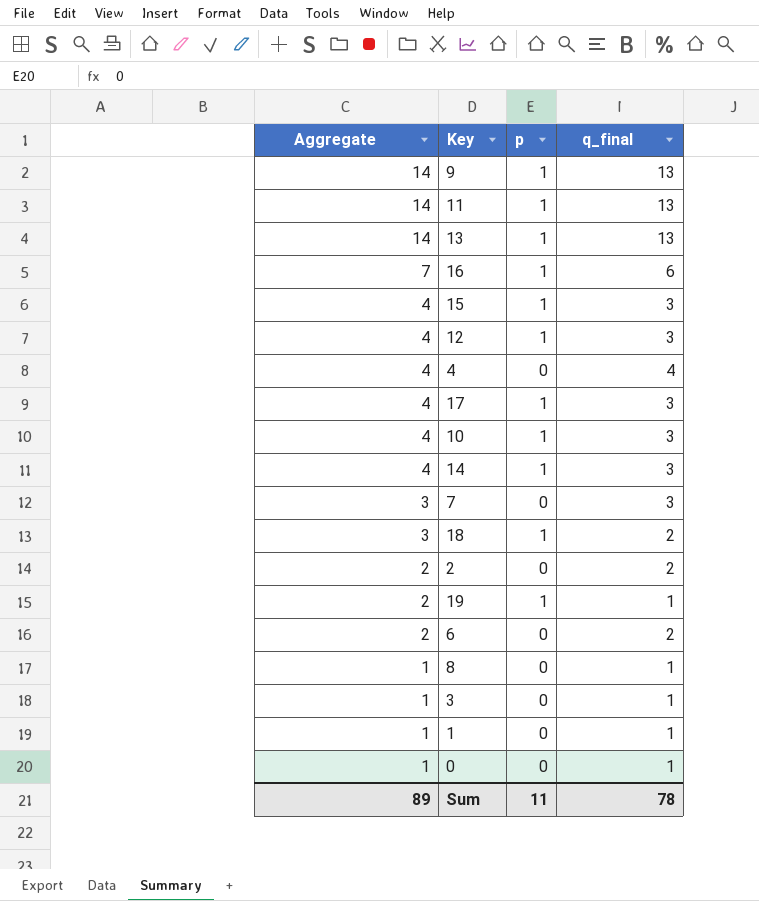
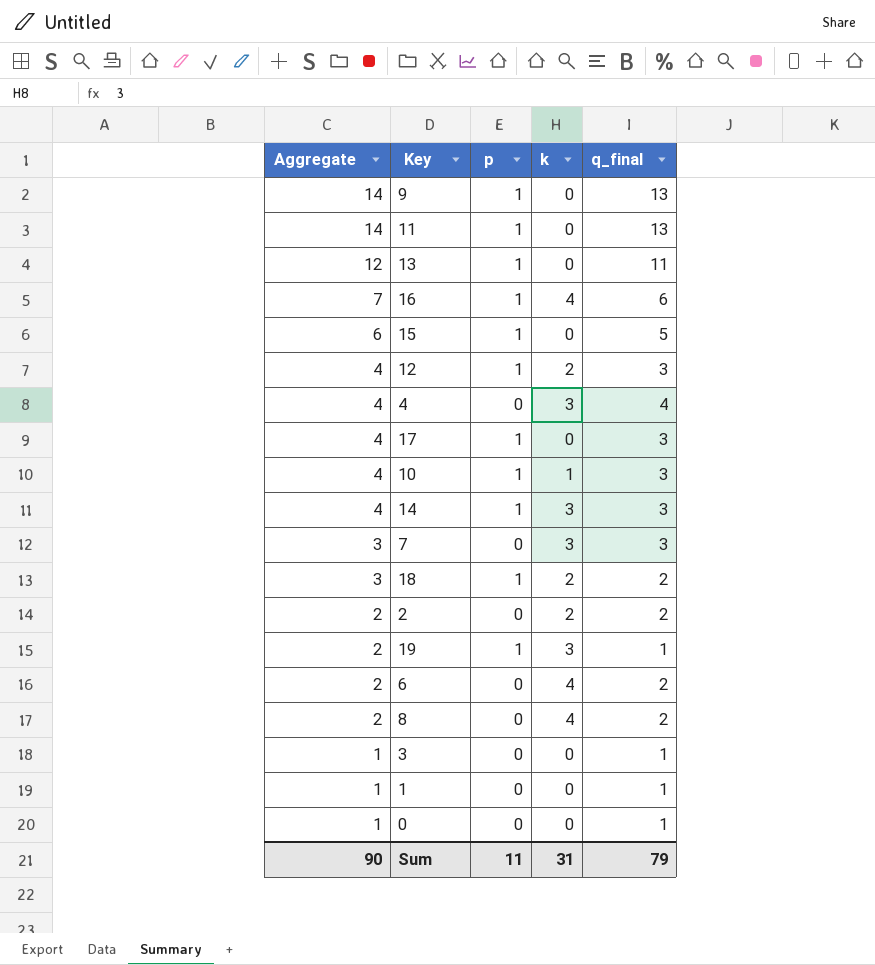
column k | position: none -> 4
13 | Aggregate: 14 -> 12
13 | q_final: 13 -> 11
15 | Aggregate: 4 -> 6
15 | q_final: 3 -> 5
8 | Aggregate: 1 -> 2
8 | q_final: 1 -> 2
Sum | Aggregate: 89 -> 90
Sum | q_final: 78 -> 79

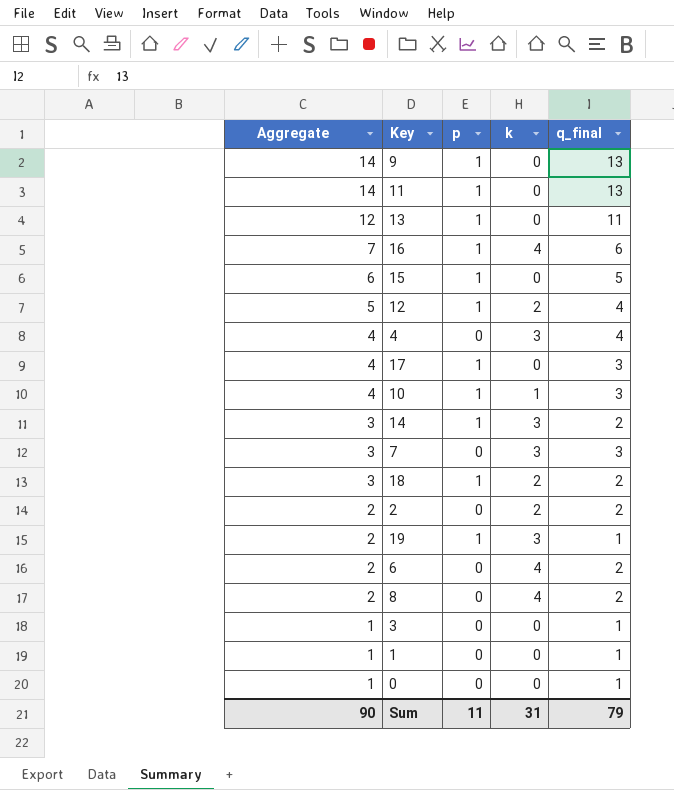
12 | Aggregate: 4 -> 5
12 | q_final: 3 -> 4
14 | Aggregate: 4 -> 3
14 | q_final: 3 -> 2

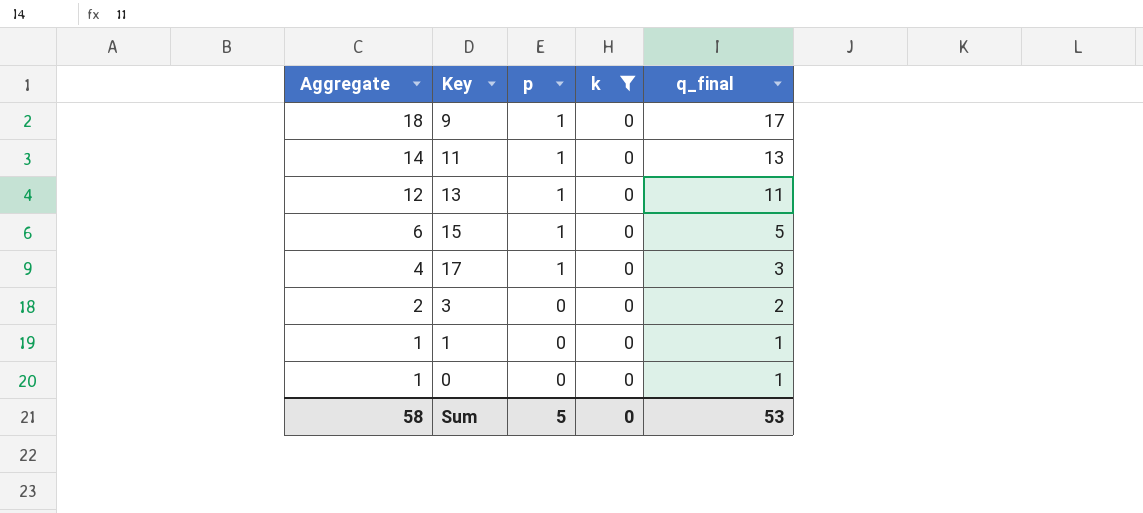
filter: none -> k = 0
9 | Aggregate: 14 -> 18
9 | q_final: 13 -> 17
3 | Aggregate: 1 -> 2
3 | q_final: 1 -> 2
Sum | Aggregate: 90 -> 58
Sum | p: 11 -> 5
Sum | k: 31 -> 0
Sum | q_final: 79 -> 53

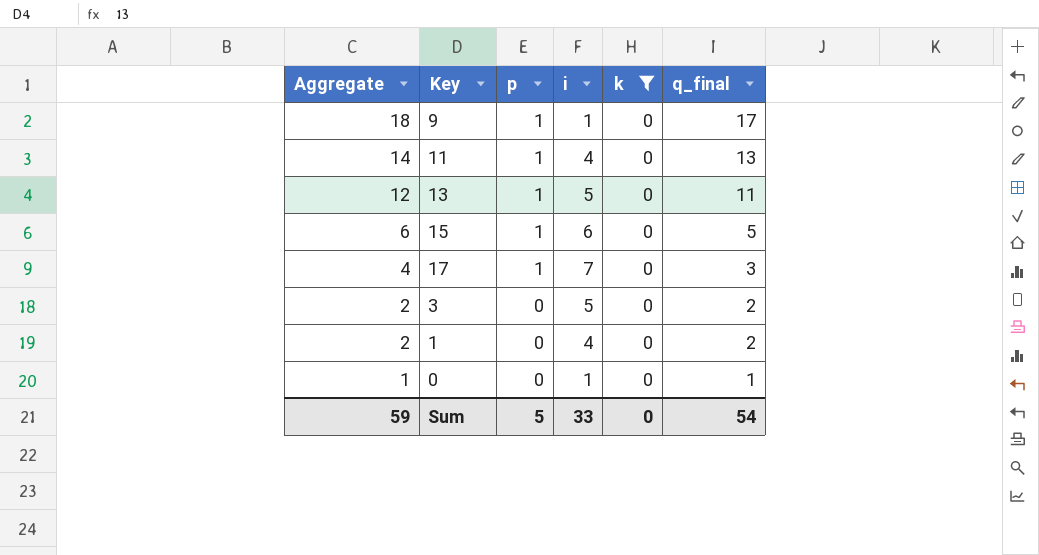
column i | position: none -> 4
1 | Aggregate: 1 -> 2
1 | q_final: 1 -> 2
Sum | Aggregate: 58 -> 59
Sum | q_final: 53 -> 54

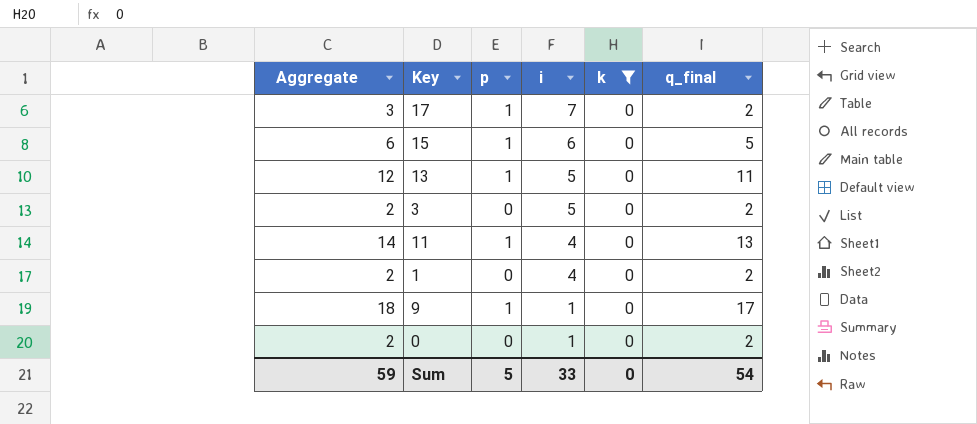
row order: Aggregate descending -> i descending
17 | Aggregate: 4 -> 3
17 | q_final: 3 -> 2
0 | Aggregate: 1 -> 2
0 | q_final: 1 -> 2

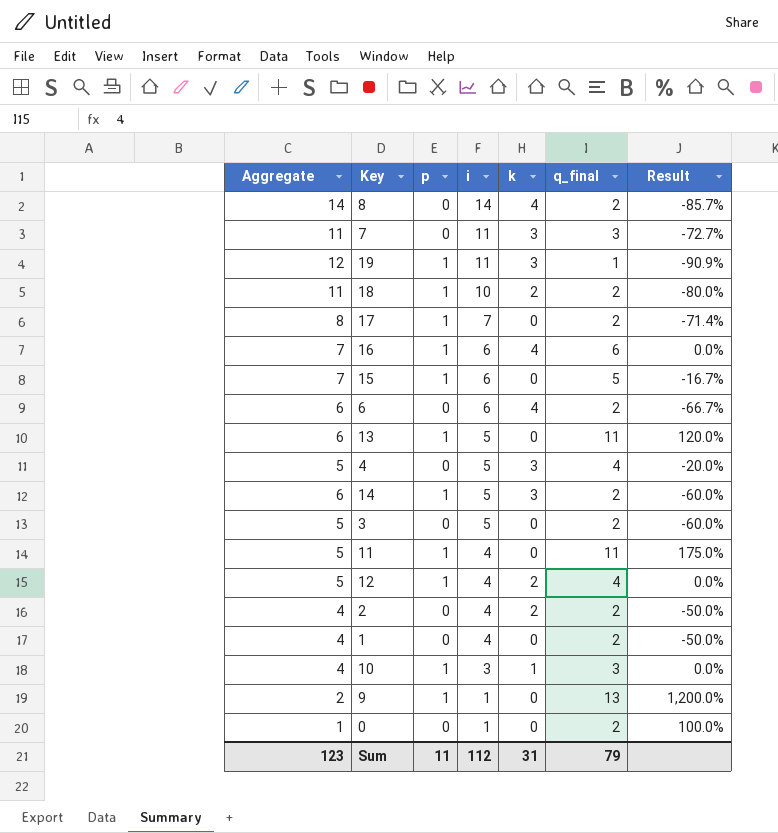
filter: k = 0 -> none
column Aggregate | formula: [p] + [q_final] -> [p] + [i]
column Result | formula: none -> ([q_final] - [i]) / [i]
11 | q_final: 13 -> 11
9 | q_final: 17 -> 13
Sum | Aggregate: 59 -> 123
Sum | p: 5 -> 11
Sum | i: 33 -> 112
Sum | k: 0 -> 31
Sum | q_final: 54 -> 79

